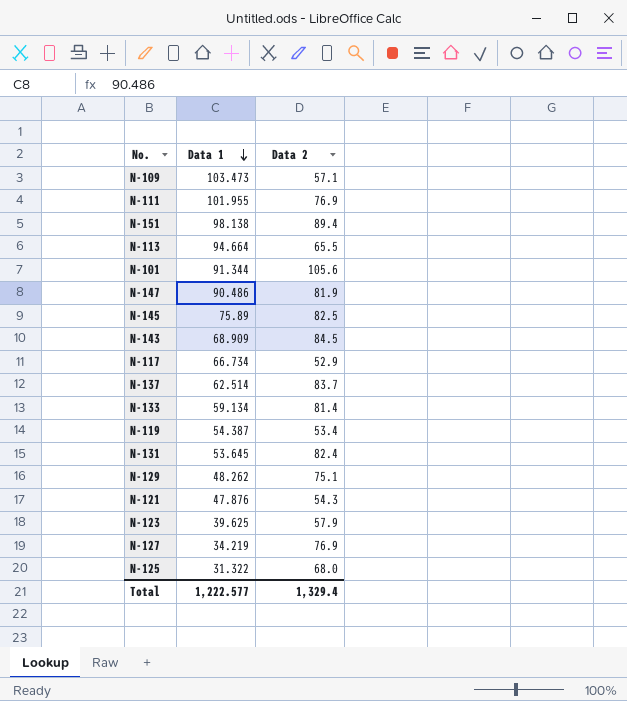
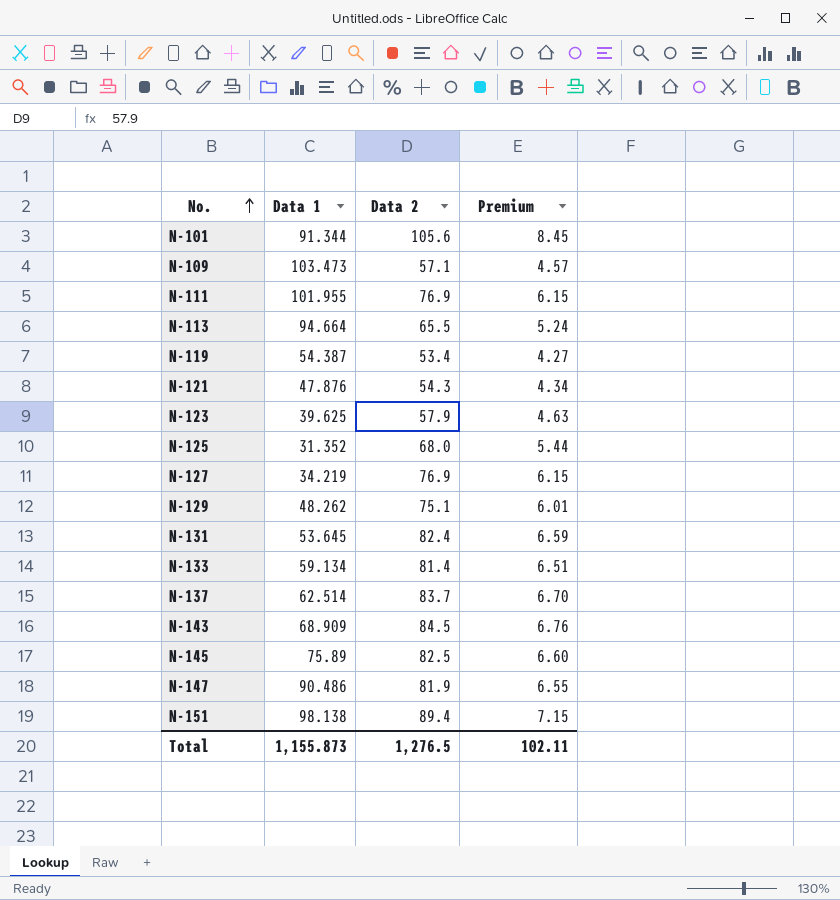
row order: Data 1 descending -> No. ascending
column Premium | formula: none -> [Data 2] * 0.08
row N-117: 66.734 | 52.9 -> none
N-125 | Data 1: 31.322 -> 31.352
Total | Data 1: 1,222.577 -> 1,155.873
Total | Data 2: 1,329.4 -> 1,276.5

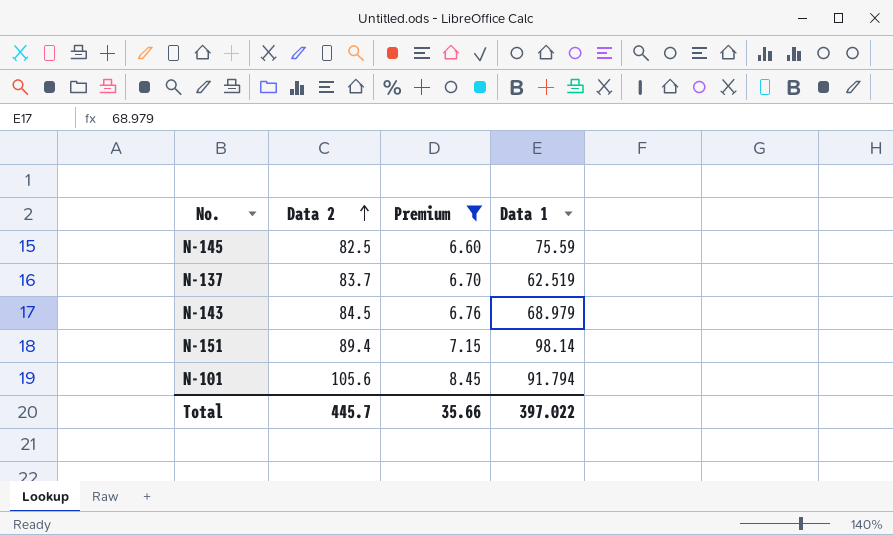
filter: none -> Premium >= 6.60
row order: No. ascending -> Data 2 ascending
column Data 1 | position: 2 -> 4
N-145 | Data 1: 75.89 -> 75.59
N-137 | Data 1: 62.514 -> 62.519
N-143 | Data 1: 68.909 -> 68.979
N-151 | Data 1: 98.138 -> 98.14
N-101 | Data 1: 91.344 -> 91.794
Total | Data 2: 1,276.5 -> 445.7
Total | Premium: 102.11 -> 35.66
Total | Data 1: 1,155.873 -> 397.022

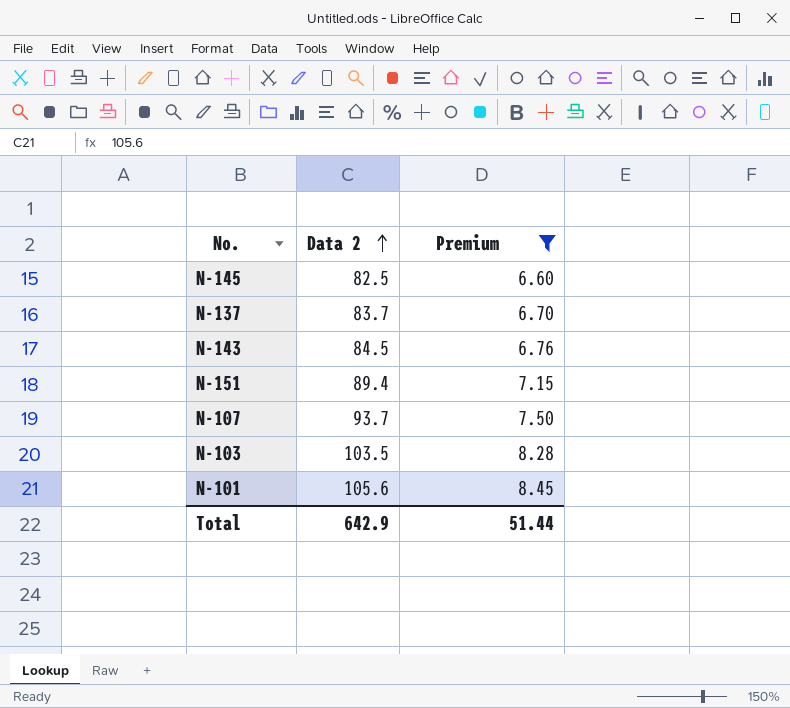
column Data 1 | position: 4 -> none
row N-107: none -> 93.7 | 7.50
row N-103: none -> 103.5 | 8.28
Total | Data 2: 445.7 -> 642.9
Total | Premium: 35.66 -> 51.44

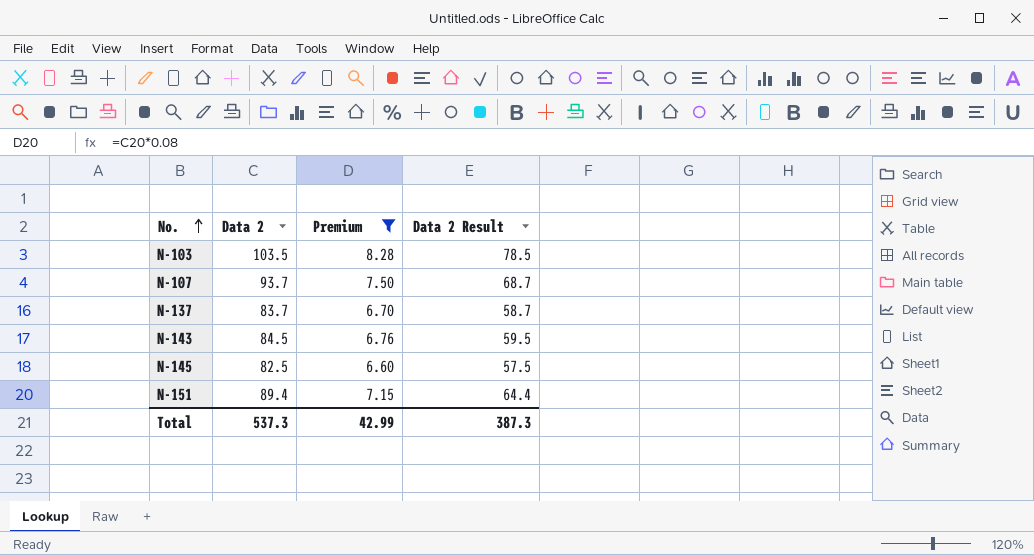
row order: Data 2 ascending -> No. ascending
column Data 2 Result | formula: none -> [Data 2] - 25
row N-101: 105.6 | 8.45 -> none
Total | Data 2: 642.9 -> 537.3
Total | Premium: 51.44 -> 42.99

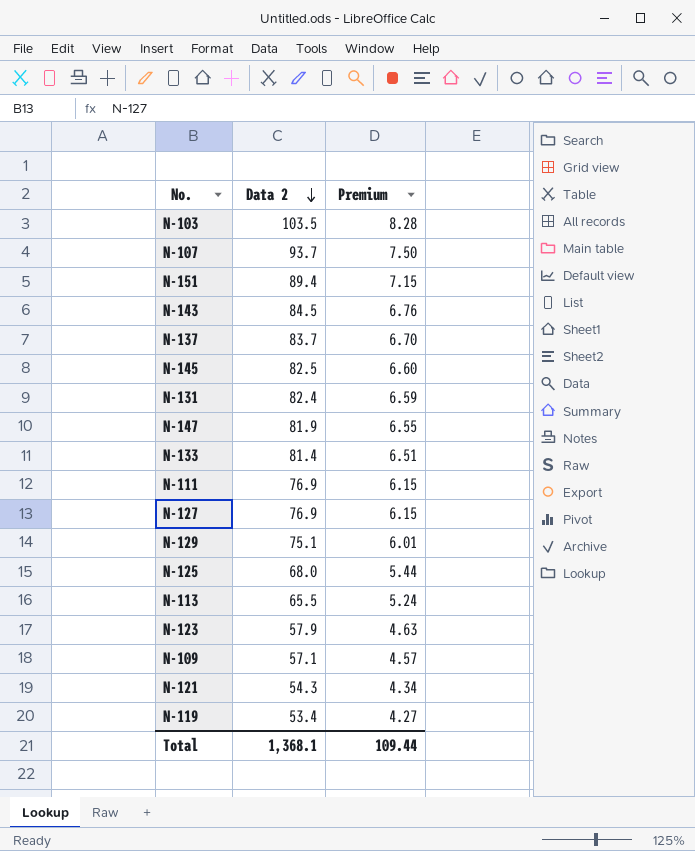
filter: Premium >= 6.60 -> none
row order: No. ascending -> Data 2 descending
column Data 2 Result | formula: [Data 2] - 25 -> none
Total | Data 2: 537.3 -> 1,368.1
Total | Premium: 42.99 -> 109.44

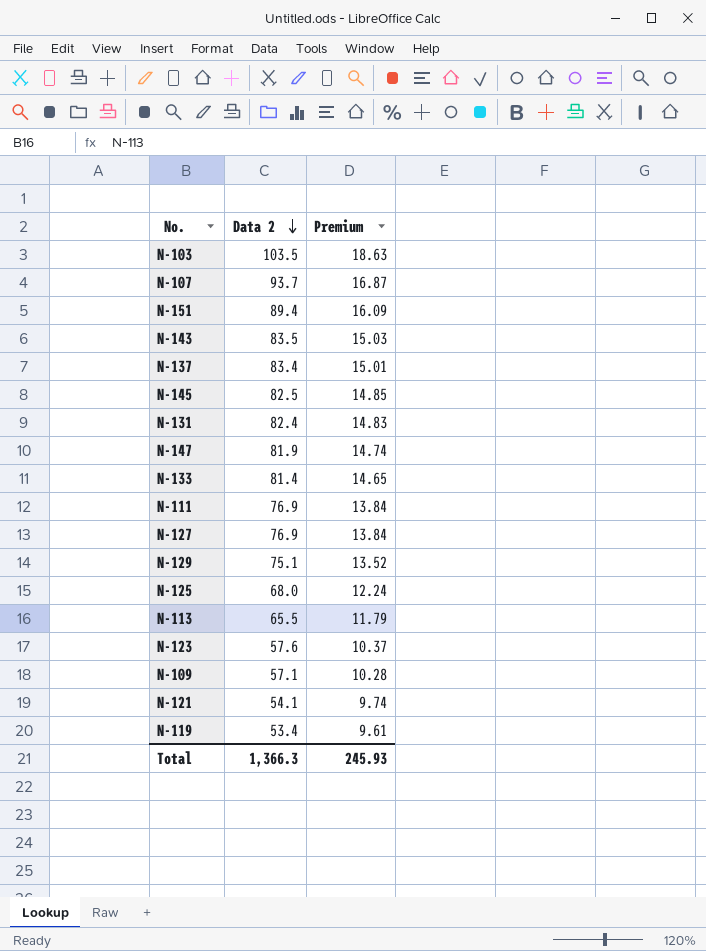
column Premium | formula: [Data 2] * 0.08 -> [Data 2] * 0.18
N-143 | Data 2: 84.5 -> 83.5
N-137 | Data 2: 83.7 -> 83.4
N-123 | Data 2: 57.9 -> 57.6
N-121 | Data 2: 54.3 -> 54.1
Total | Data 2: 1,368.1 -> 1,366.3
Total | Premium: 109.44 -> 245.93

